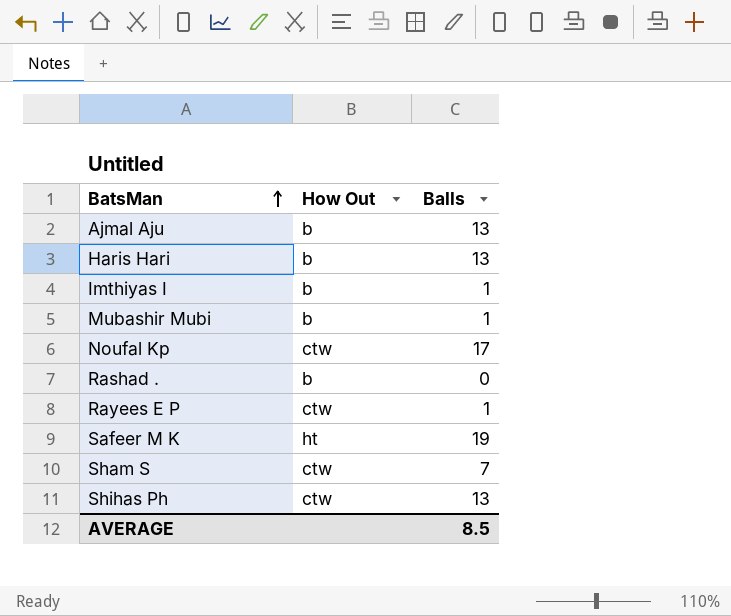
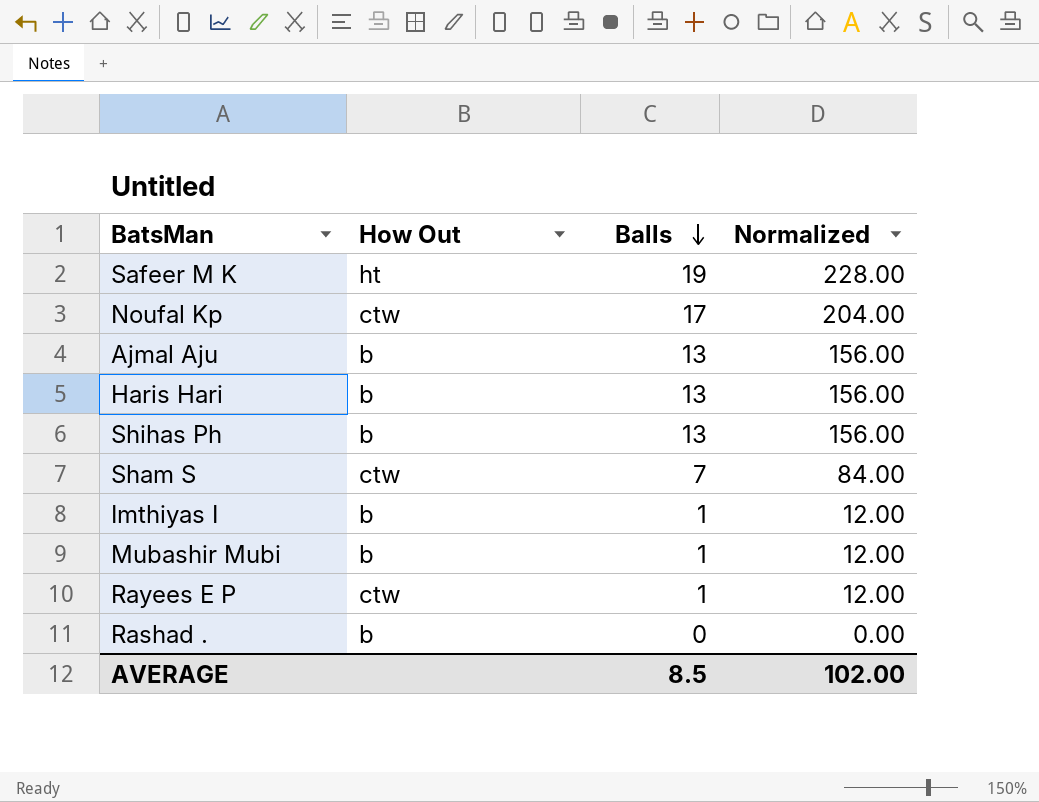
row order: BatsMan ascending -> Balls descending
column Normalized | formula: none -> [Balls] * 12
Shihas Ph | How Out: ctw -> b

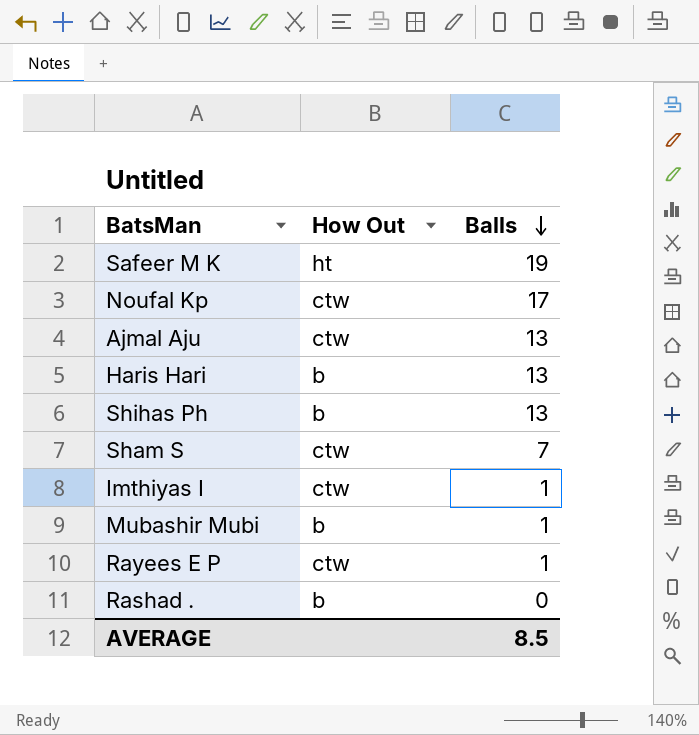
column Normalized | formula: [Balls] * 12 -> none
Ajmal Aju | How Out: b -> ctw
Imthiyas I | How Out: b -> ctw

